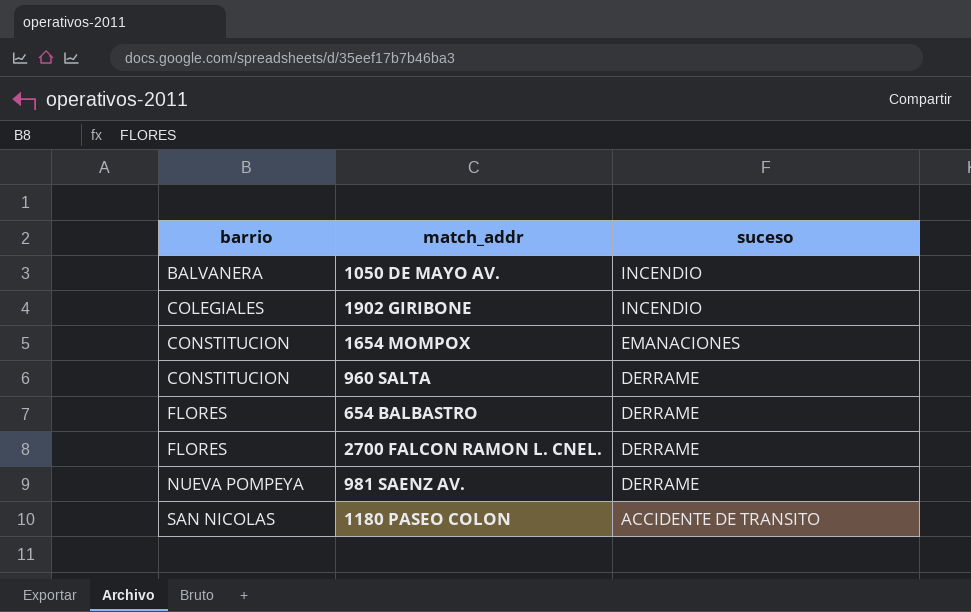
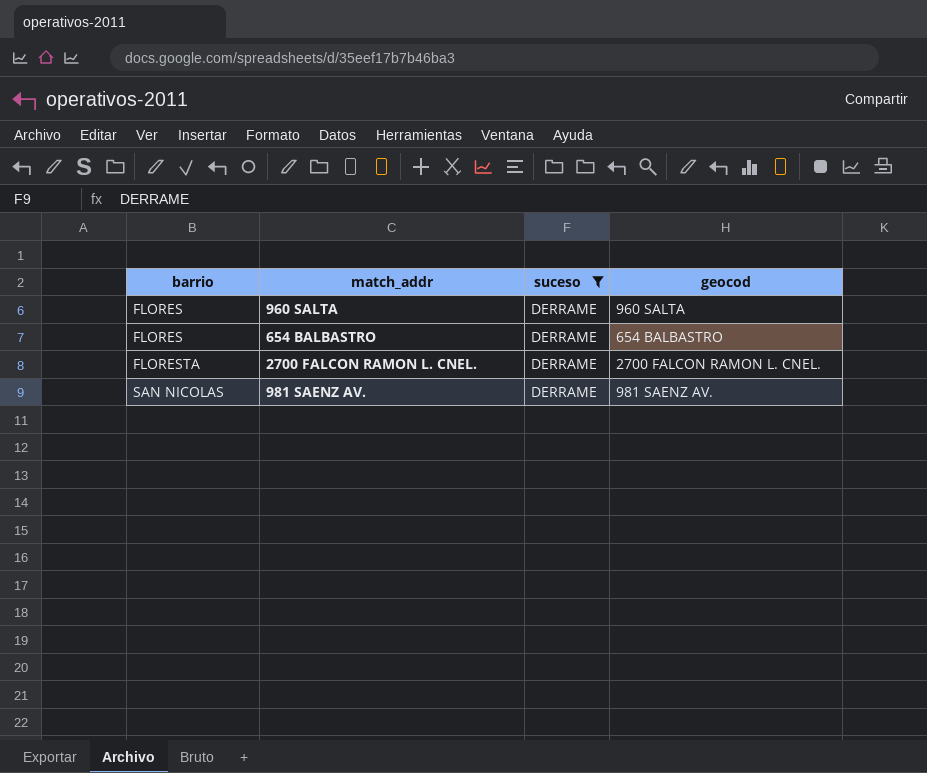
filter: none -> suceso = DERRAME
column geocod | position: none -> 4
960 SALTA | barrio: CONSTITUCION -> FLORES
2700 FALCON RAMON L. CNEL. | barrio: FLORES -> FLORESTA
981 SAENZ AV. | barrio: NUEVA POMPEYA -> SAN NICOLAS

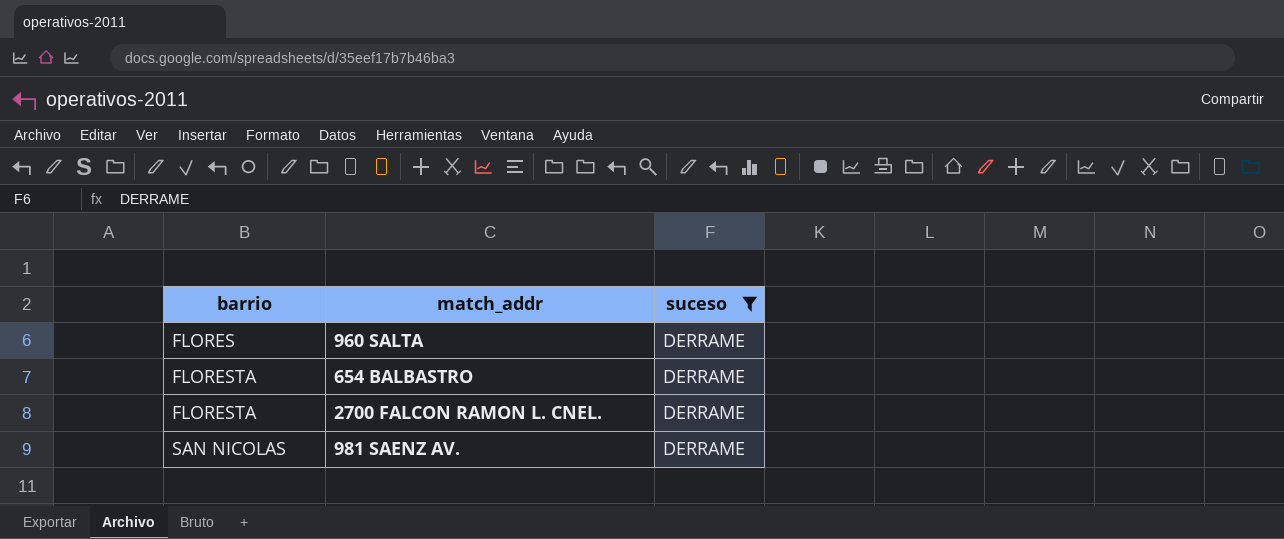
column geocod | position: 4 -> none
654 BALBASTRO | barrio: FLORES -> FLORESTA

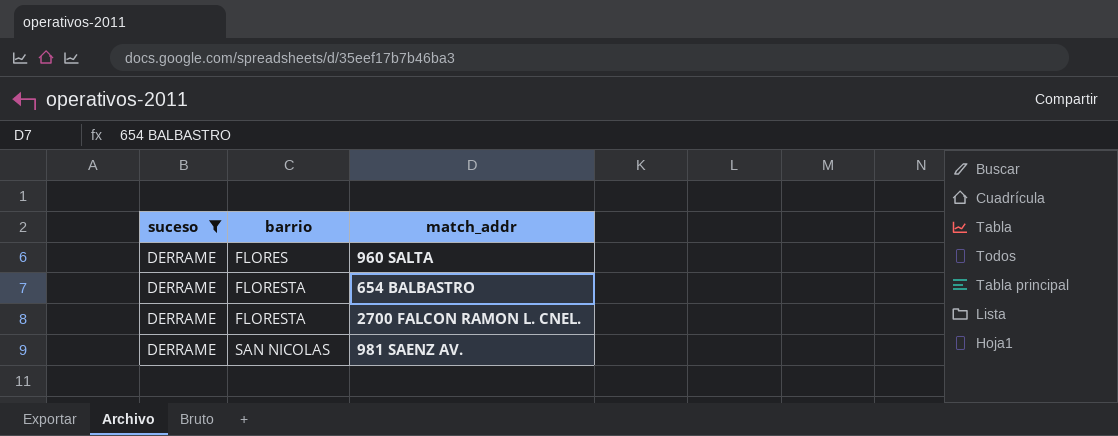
column suceso | position: 3 -> 1

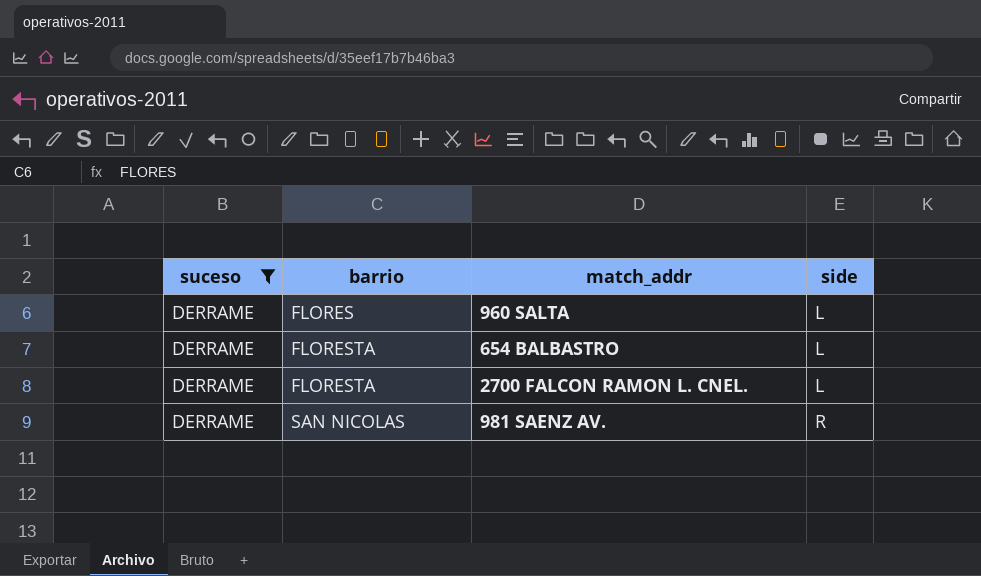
column side | position: none -> 4

